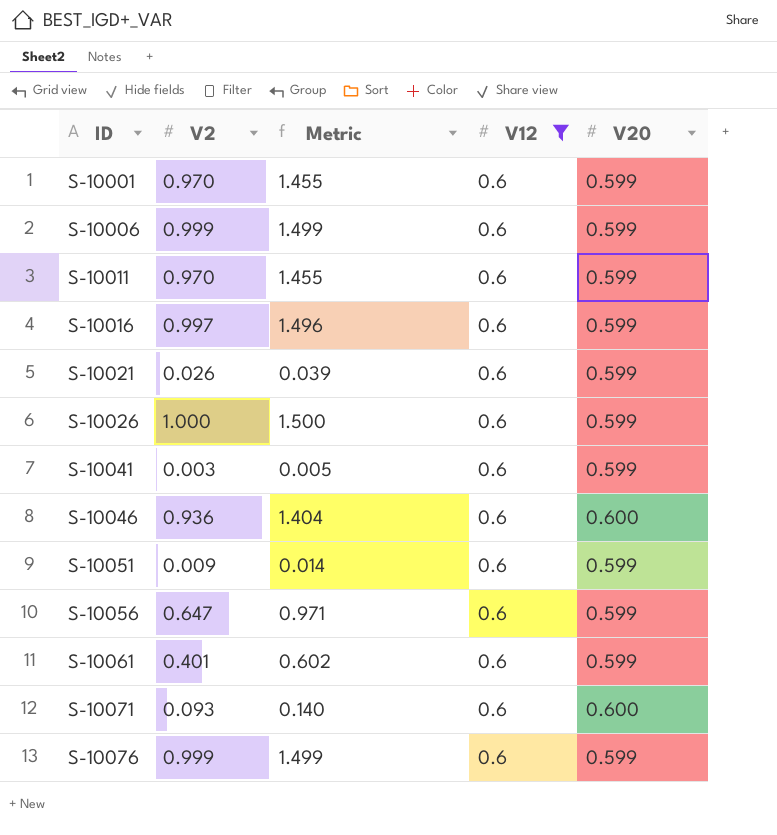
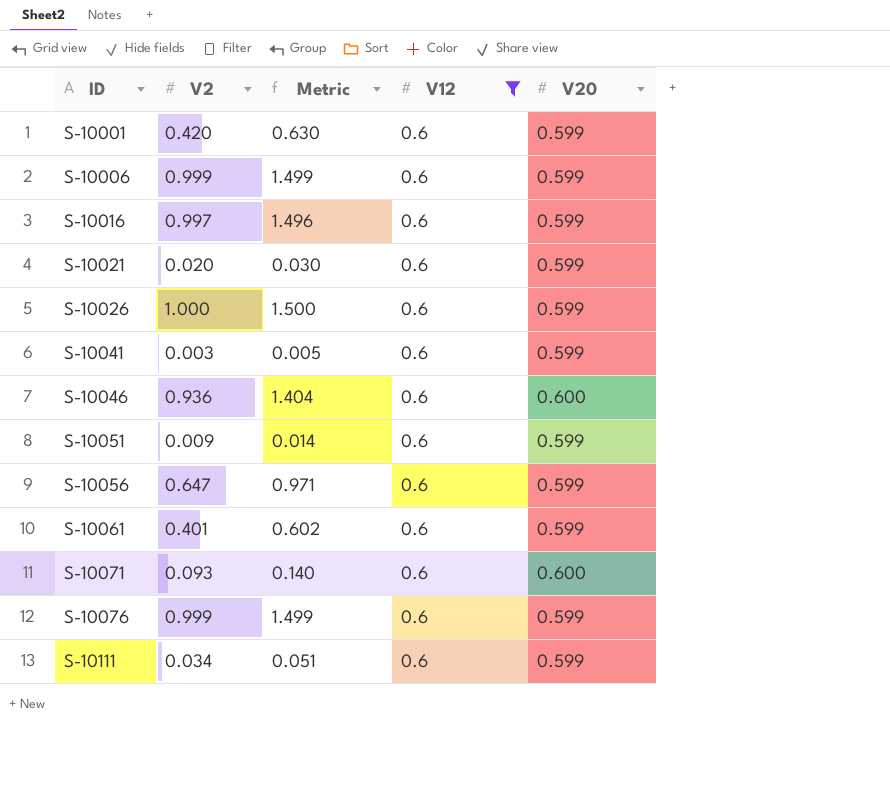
row S-10011: 0.970 | 1.455 | 0.6 | 0.599 -> none
S-10001 | V2: 0.970 -> 0.420
S-10001 | Metric: 1.455 -> 0.630
S-10021 | V2: 0.026 -> 0.020
S-10021 | Metric: 0.039 -> 0.030
row S-10111: none -> 0.034 | 0.051 | 0.6 | 0.599

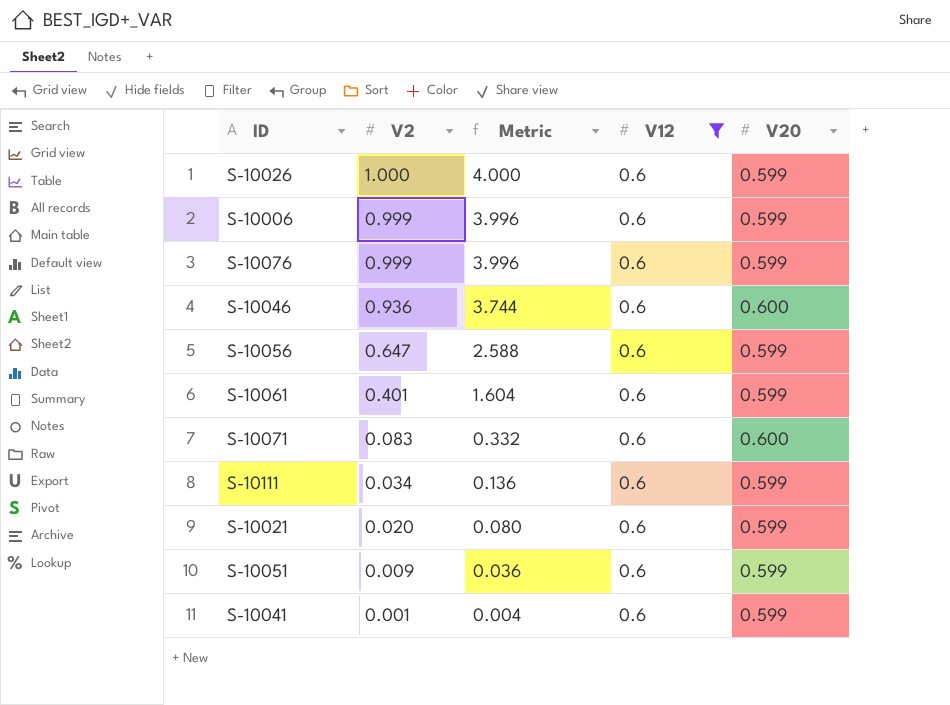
row order: ID ascending -> V2 descending
column Metric | formula: [V2] * 1.5 -> [V2] * 4
row S-10001: 0.420 | 0.630 | 0.6 | 0.599 -> none
row S-10016: 0.997 | 1.496 | 0.6 | 0.599 -> none
S-10071 | V2: 0.093 -> 0.083
S-10041 | V2: 0.003 -> 0.001

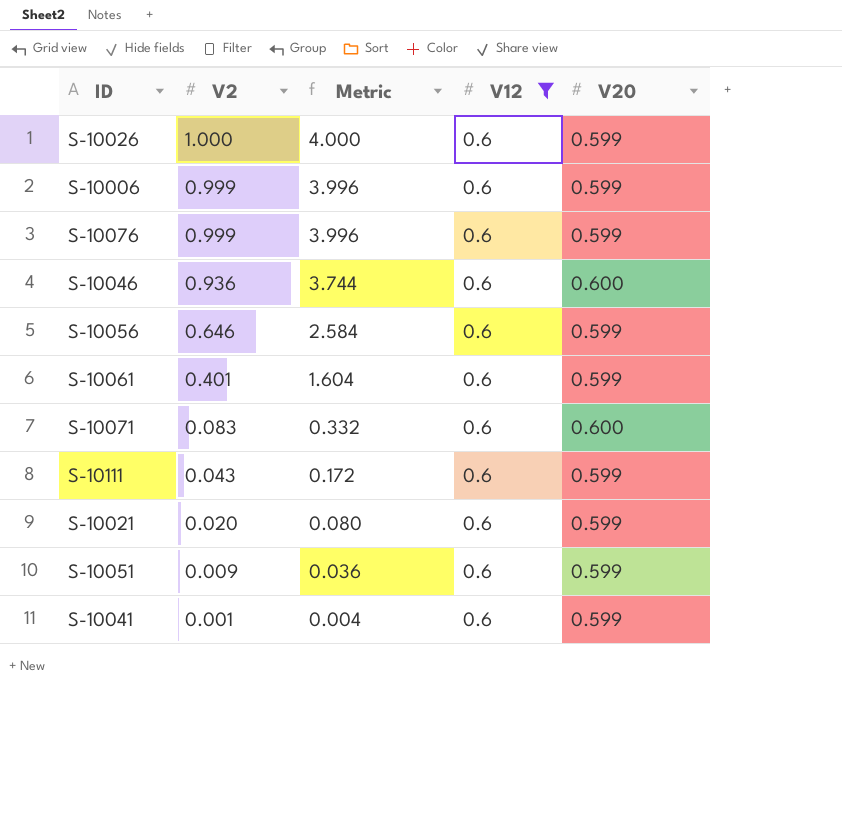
S-10056 | V2: 0.647 -> 0.646
S-10056 | Metric: 2.588 -> 2.584
S-10111 | V2: 0.034 -> 0.043
S-10111 | Metric: 0.136 -> 0.172

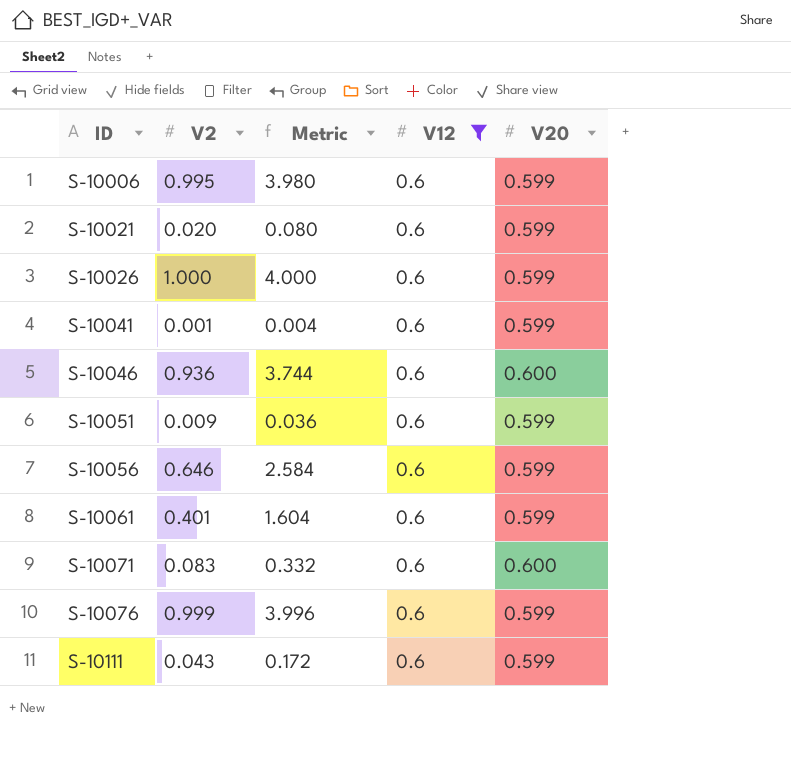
row order: V2 descending -> ID ascending
S-10006 | V2: 0.999 -> 0.995
S-10006 | Metric: 3.996 -> 3.980

